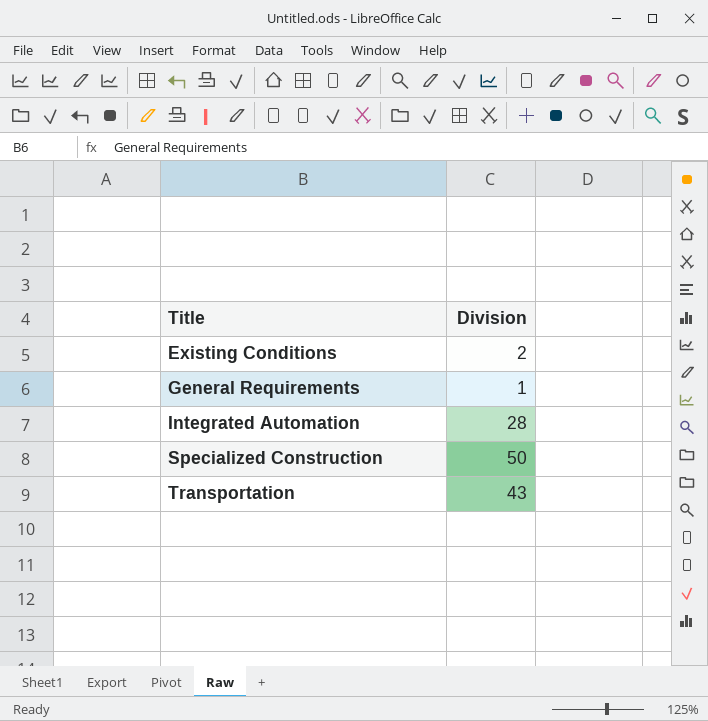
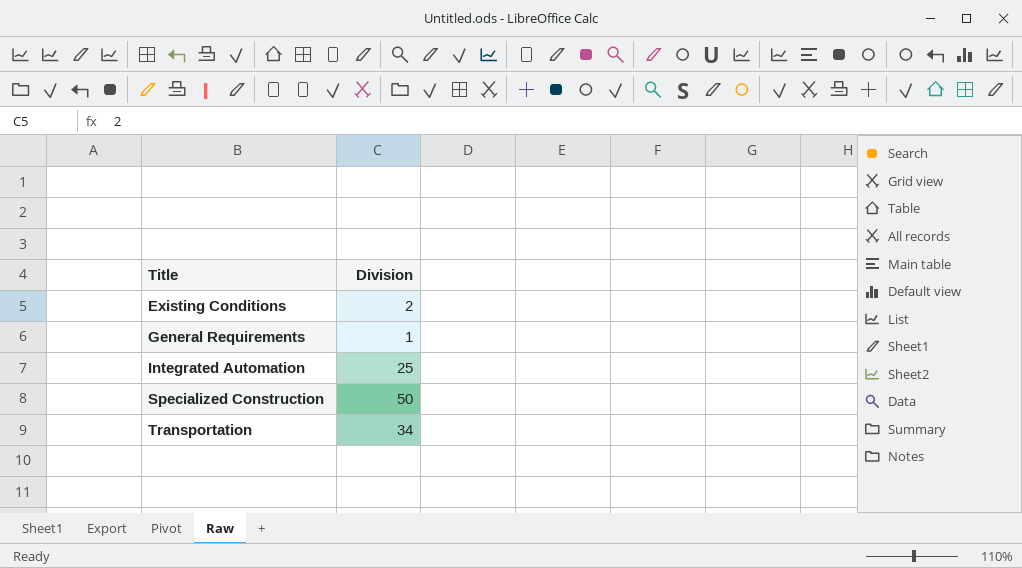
Integrated Automation | Division: 28 -> 25
Transportation | Division: 43 -> 34

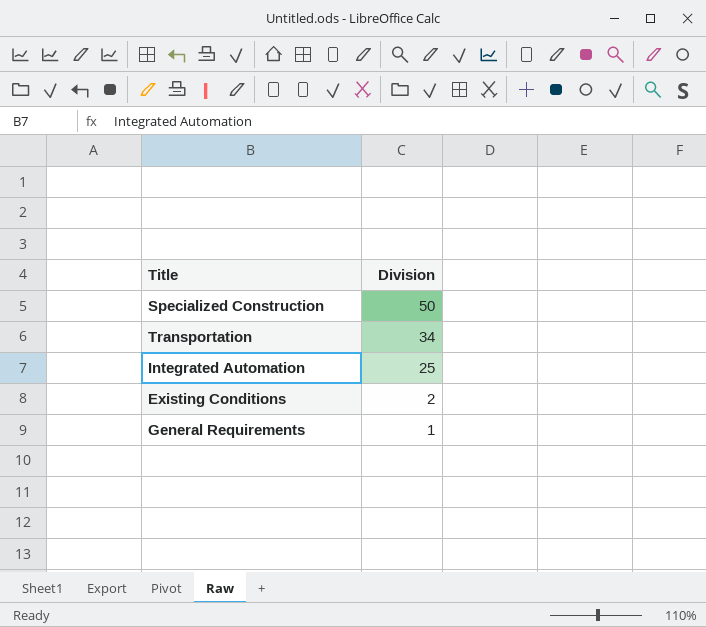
row order: Title ascending -> Division descending

